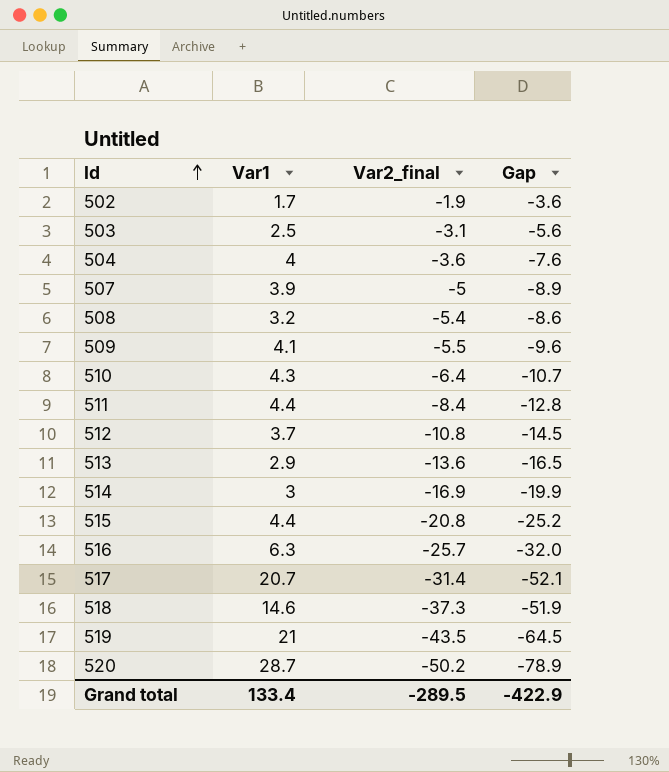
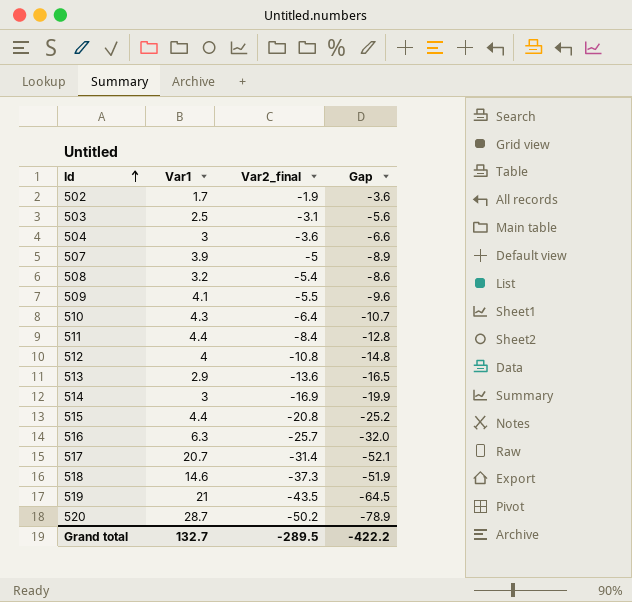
504 | Var1: 4 -> 3
504 | Gap: -7.6 -> -6.6
512 | Var1: 3.7 -> 4
512 | Gap: -14.5 -> -14.8
Grand total | Var1: 133.4 -> 132.7
Grand total | Gap: -422.9 -> -422.2

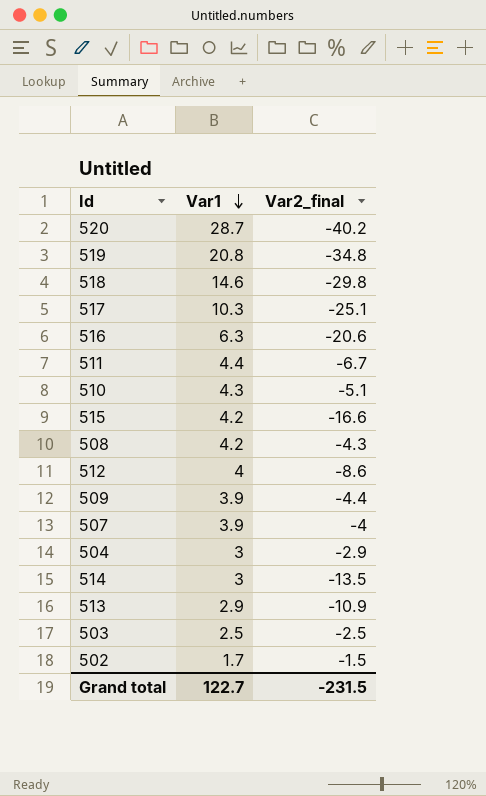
row order: Id ascending -> Var1 descending
column Gap | formula: [Var2_final] - [Var1] -> none
520 | Var2_final: -50.2 -> -40.2
519 | Var1: 21 -> 20.8
519 | Var2_final: -43.5 -> -34.8
518 | Var2_final: -37.3 -> -29.8
517 | Var1: 20.7 -> 10.3
517 | Var2_final: -31.4 -> -25.1
516 | Var2_final: -25.7 -> -20.6
511 | Var2_final: -8.4 -> -6.7
510 | Var2_final: -6.4 -> -5.1
515 | Var1: 4.4 -> 4.2
515 | Var2_final: -20.8 -> -16.6
508 | Var1: 3.2 -> 4.2
508 | Var2_final: -5.4 -> -4.3
512 | Var2_final: -10.8 -> -8.6
509 | Var1: 4.1 -> 3.9
509 | Var2_final: -5.5 -> -4.4
507 | Var2_final: -5 -> -4
504 | Var2_final: -3.6 -> -2.9
514 | Var2_final: -16.9 -> -13.5
513 | Var2_final: -13.6 -> -10.9
503 | Var2_final: -3.1 -> -2.5
502 | Var2_final: -1.9 -> -1.5
Grand total | Var1: 132.7 -> 122.7
Grand total | Var2_final: -289.5 -> -231.5

